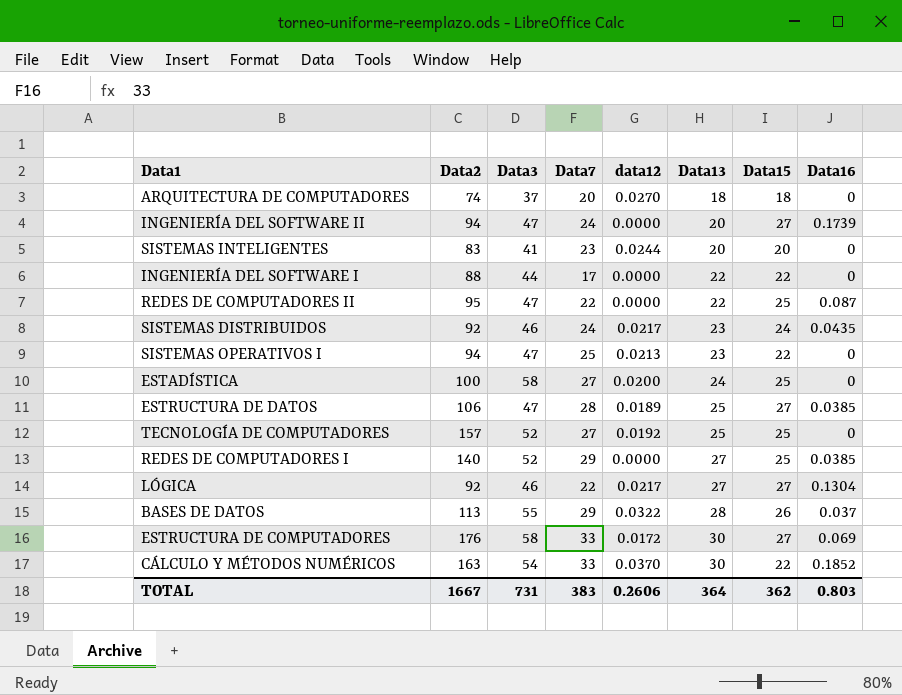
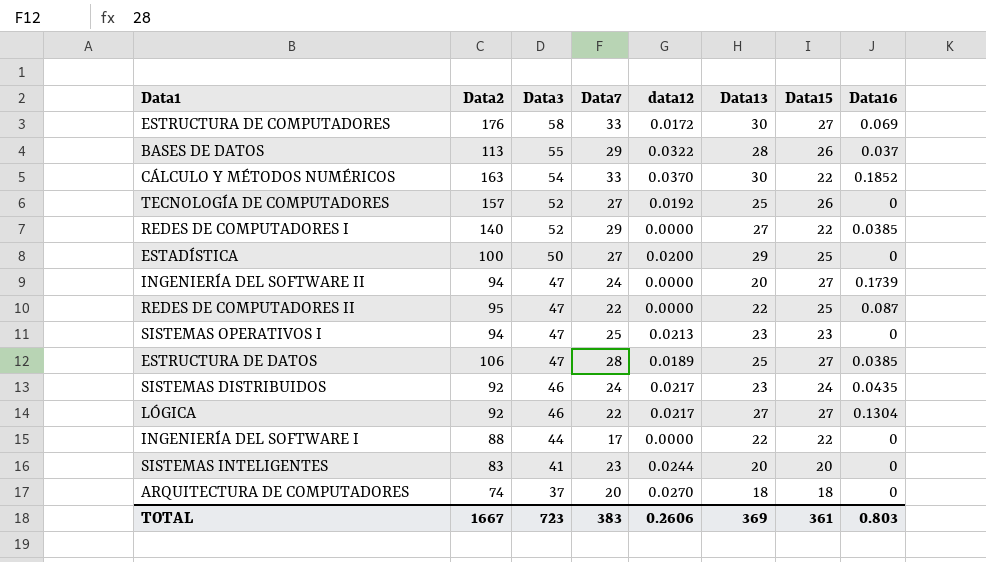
row order: Data13 ascending -> Data3 descending
TECNOLOGÍA DE COMPUTADORES | Data15: 25 -> 26
REDES DE COMPUTADORES I | Data15: 25 -> 22
ESTADÍSTICA | Data3: 58 -> 50
ESTADÍSTICA | Data13: 24 -> 29
SISTEMAS OPERATIVOS I | Data15: 22 -> 23
TOTAL | Data3: 731 -> 723
TOTAL | Data13: 364 -> 369
TOTAL | Data15: 362 -> 361

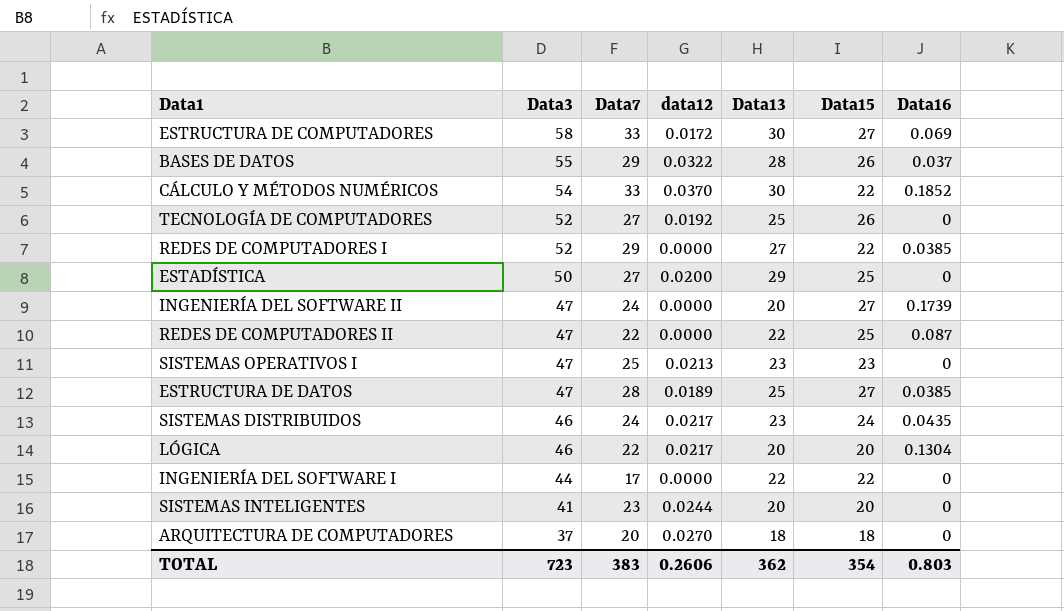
column Data2 | position: 2 -> none
LÓGICA | Data13: 27 -> 20
LÓGICA | Data15: 27 -> 20
TOTAL | Data13: 369 -> 362
TOTAL | Data15: 361 -> 354

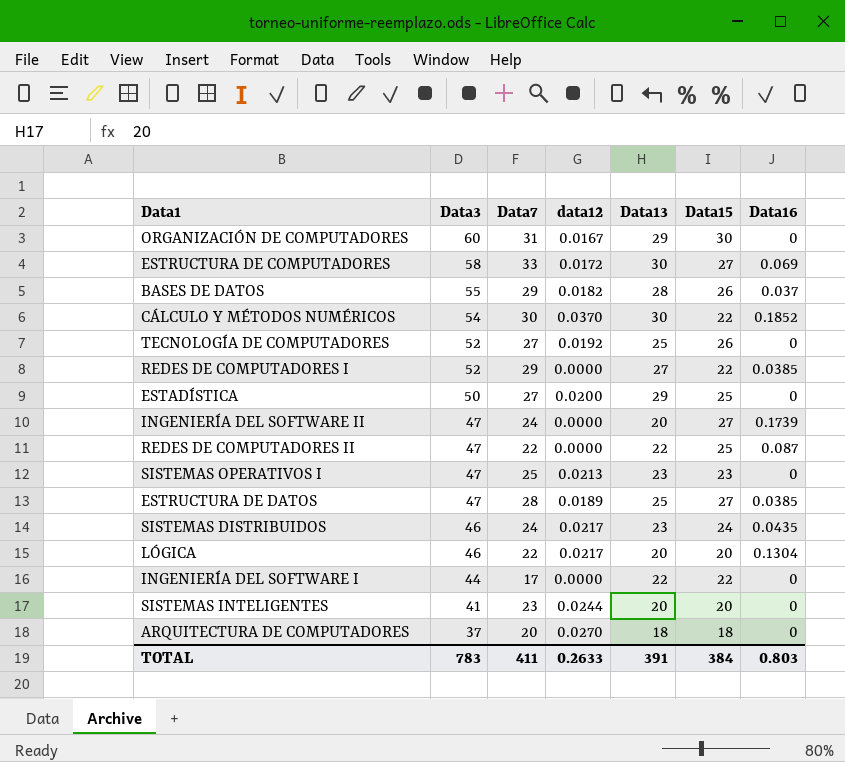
row ORGANIZACIÓN DE COMPUTADORES: none -> 60 | 31 | 0.0167 | 29 | 30 | 0
BASES DE DATOS | data12: 0.0322 -> 0.0182
CÁLCULO Y MÉTODOS NUMÉRICOS | Data7: 33 -> 30
TOTAL | Data3: 723 -> 783
TOTAL | Data7: 383 -> 411
TOTAL | data12: 0.2606 -> 0.2633
TOTAL | Data13: 362 -> 391
TOTAL | Data15: 354 -> 384

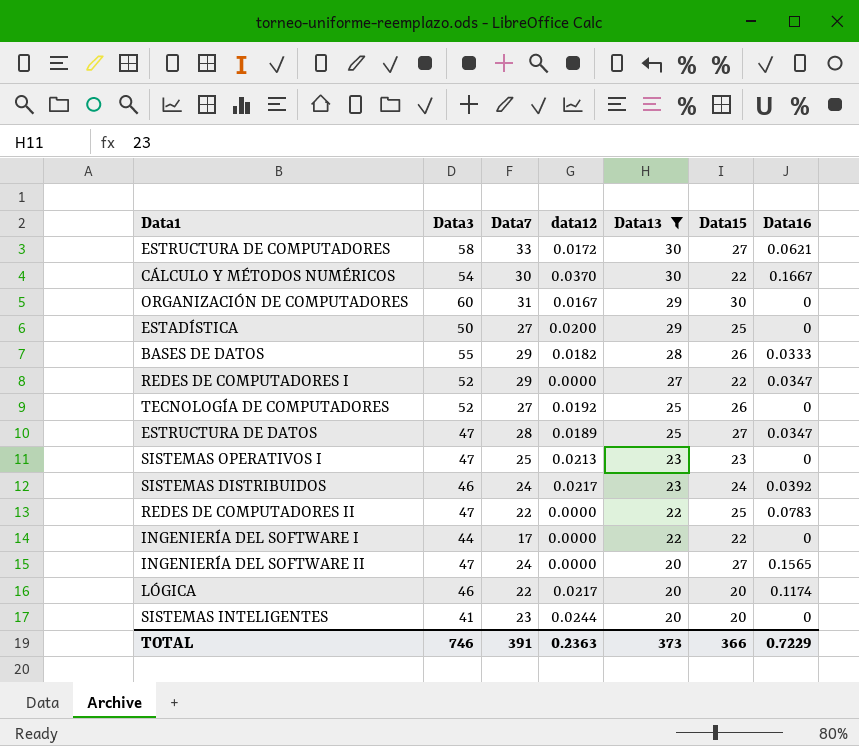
filter: none -> Data13 != 18
row order: Data3 descending -> Data13 descending
ESTRUCTURA DE COMPUTADORES | Data16: 0.069 -> 0.0621
CÁLCULO Y MÉTODOS NUMÉRICOS | Data16: 0.1852 -> 0.1667
BASES DE DATOS | Data16: 0.037 -> 0.0333
REDES DE COMPUTADORES I | Data16: 0.0385 -> 0.0347
ESTRUCTURA DE DATOS | Data16: 0.0385 -> 0.0347
SISTEMAS DISTRIBUIDOS | Data16: 0.0435 -> 0.0392
REDES DE COMPUTADORES II | Data16: 0.087 -> 0.0783
INGENIERÍA DEL SOFTWARE II | Data16: 0.1739 -> 0.1565
LÓGICA | Data16: 0.1304 -> 0.1174
TOTAL | Data3: 783 -> 746
TOTAL | Data7: 411 -> 391
TOTAL | data12: 0.2633 -> 0.2363
TOTAL | Data13: 391 -> 373
TOTAL | Data15: 384 -> 366
TOTAL | Data16: 0.803 -> 0.7229

